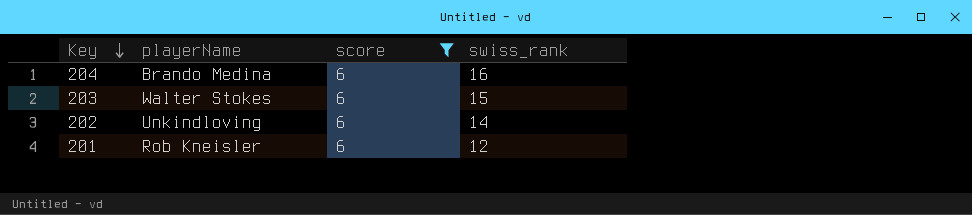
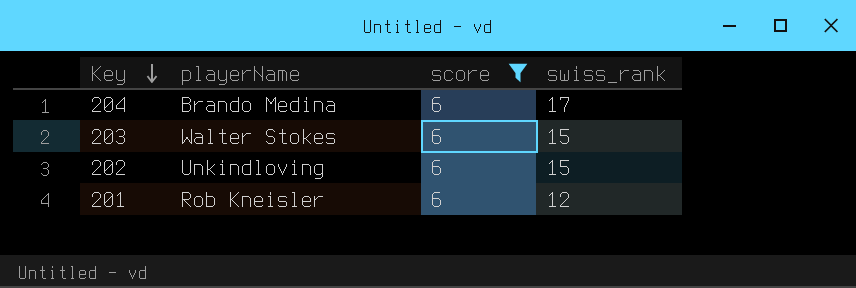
204 | swiss_rank: 16 -> 17
202 | swiss_rank: 14 -> 15

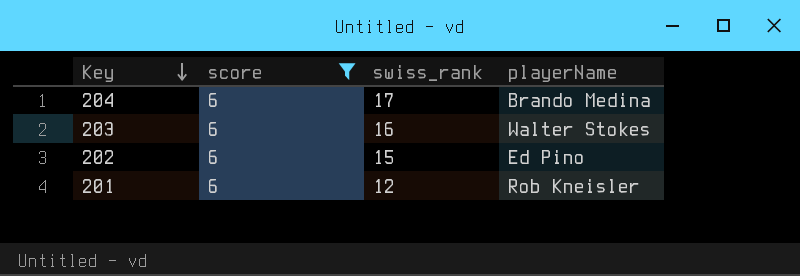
column playerName | position: 2 -> 4
203 | swiss_rank: 15 -> 16
202 | playerName: Unkindloving -> Ed Pino

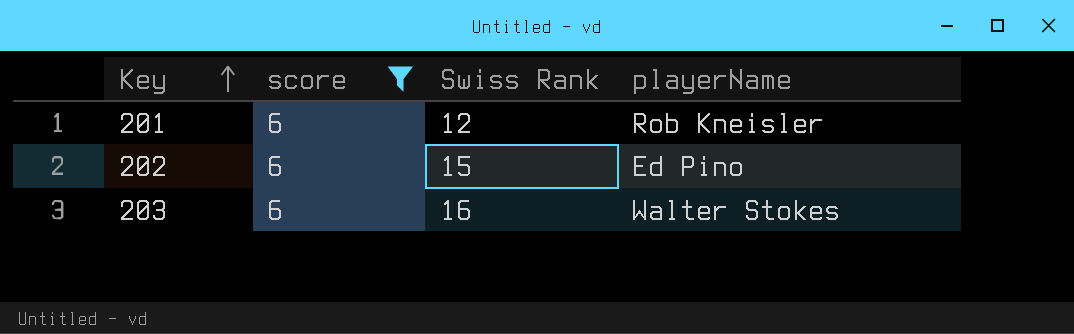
row order: Key descending -> Key ascending
column name: swiss_rank -> Swiss Rank
row 204: 6 | 17 | Brando Medina -> none

